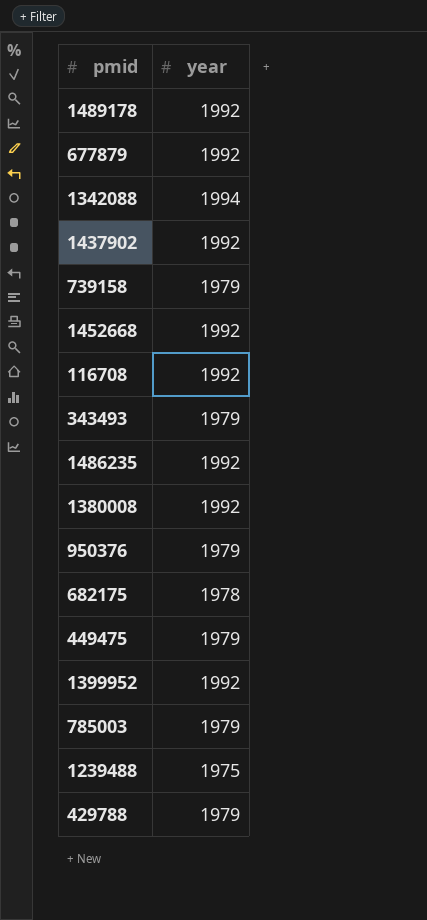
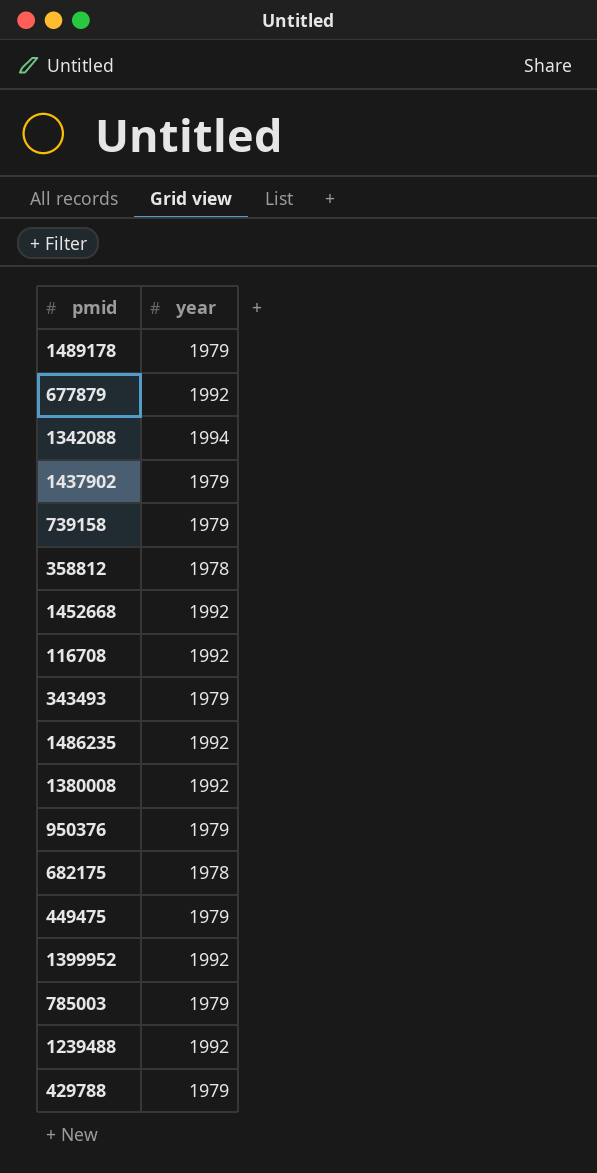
1489178 | year: 1992 -> 1979
1437902 | year: 1992 -> 1979
row 358812: none -> 1978
1239488 | year: 1975 -> 1992

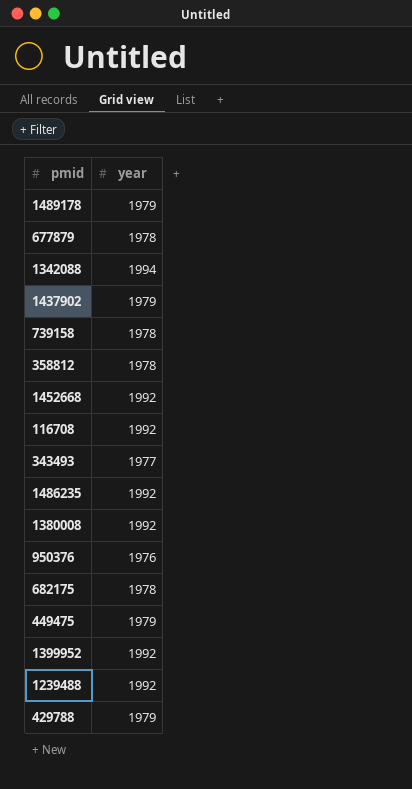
row 785003: 1979 -> none
677879 | year: 1992 -> 1978
739158 | year: 1979 -> 1978
343493 | year: 1979 -> 1977
950376 | year: 1979 -> 1976

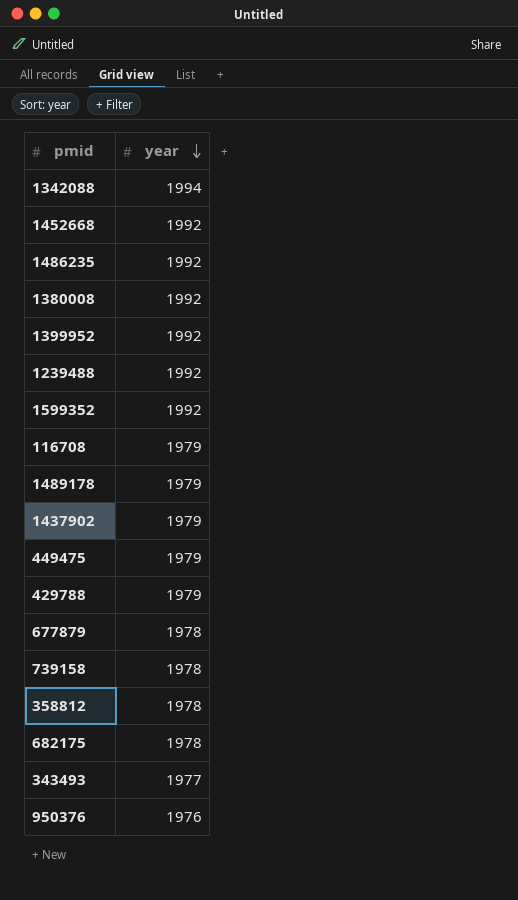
row order: none -> year descending
row 1599352: none -> 1992
116708 | year: 1992 -> 1979

